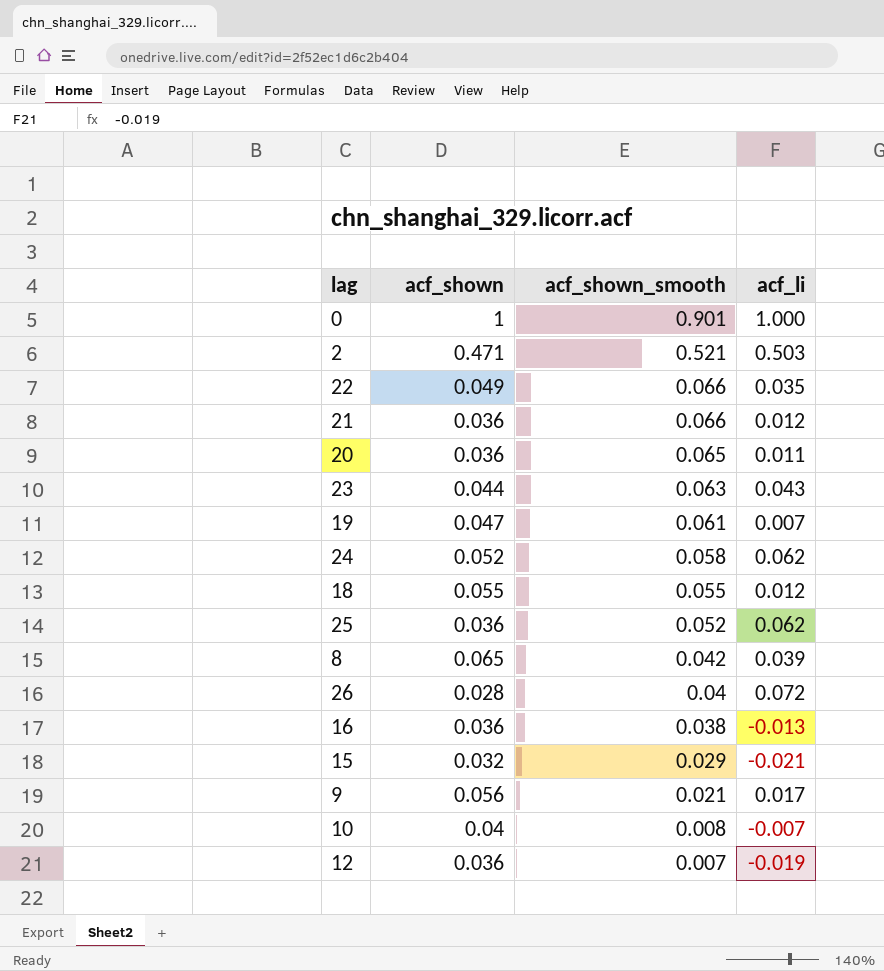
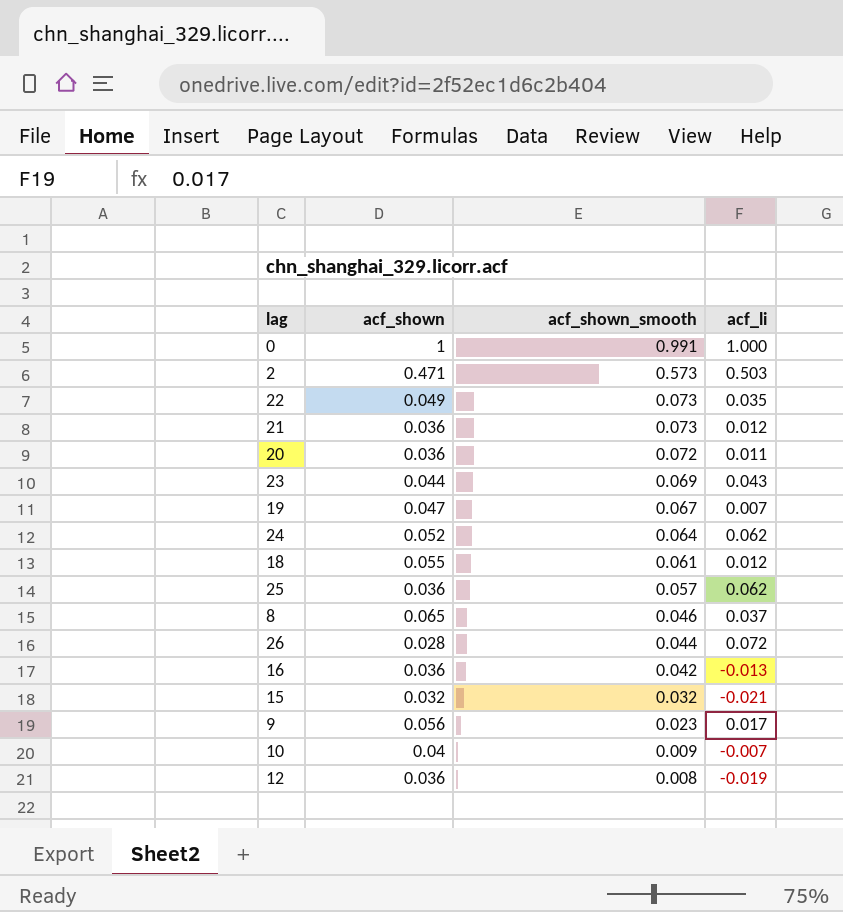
0 | acf_shown_smooth: 0.901 -> 0.991
2 | acf_shown_smooth: 0.521 -> 0.573
22 | acf_shown_smooth: 0.066 -> 0.073
21 | acf_shown_smooth: 0.066 -> 0.073
20 | acf_shown_smooth: 0.065 -> 0.072
23 | acf_shown_smooth: 0.063 -> 0.069
19 | acf_shown_smooth: 0.061 -> 0.067
24 | acf_shown_smooth: 0.058 -> 0.064
18 | acf_shown_smooth: 0.055 -> 0.061
25 | acf_shown_smooth: 0.052 -> 0.057
8 | acf_shown_smooth: 0.042 -> 0.046
8 | acf_li: 0.039 -> 0.037
26 | acf_shown_smooth: 0.04 -> 0.044
16 | acf_shown_smooth: 0.038 -> 0.042
15 | acf_shown_smooth: 0.029 -> 0.032
9 | acf_shown_smooth: 0.021 -> 0.023
10 | acf_shown_smooth: 0.008 -> 0.009
12 | acf_shown_smooth: 0.007 -> 0.008

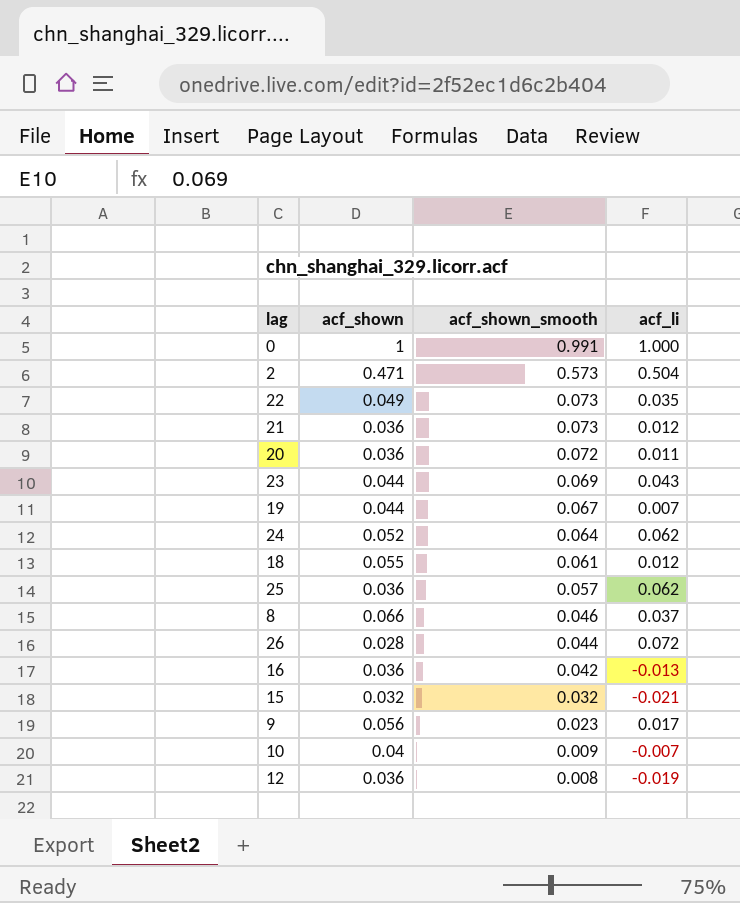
2 | acf_li: 0.503 -> 0.504
19 | acf_shown: 0.047 -> 0.044
8 | acf_shown: 0.065 -> 0.066

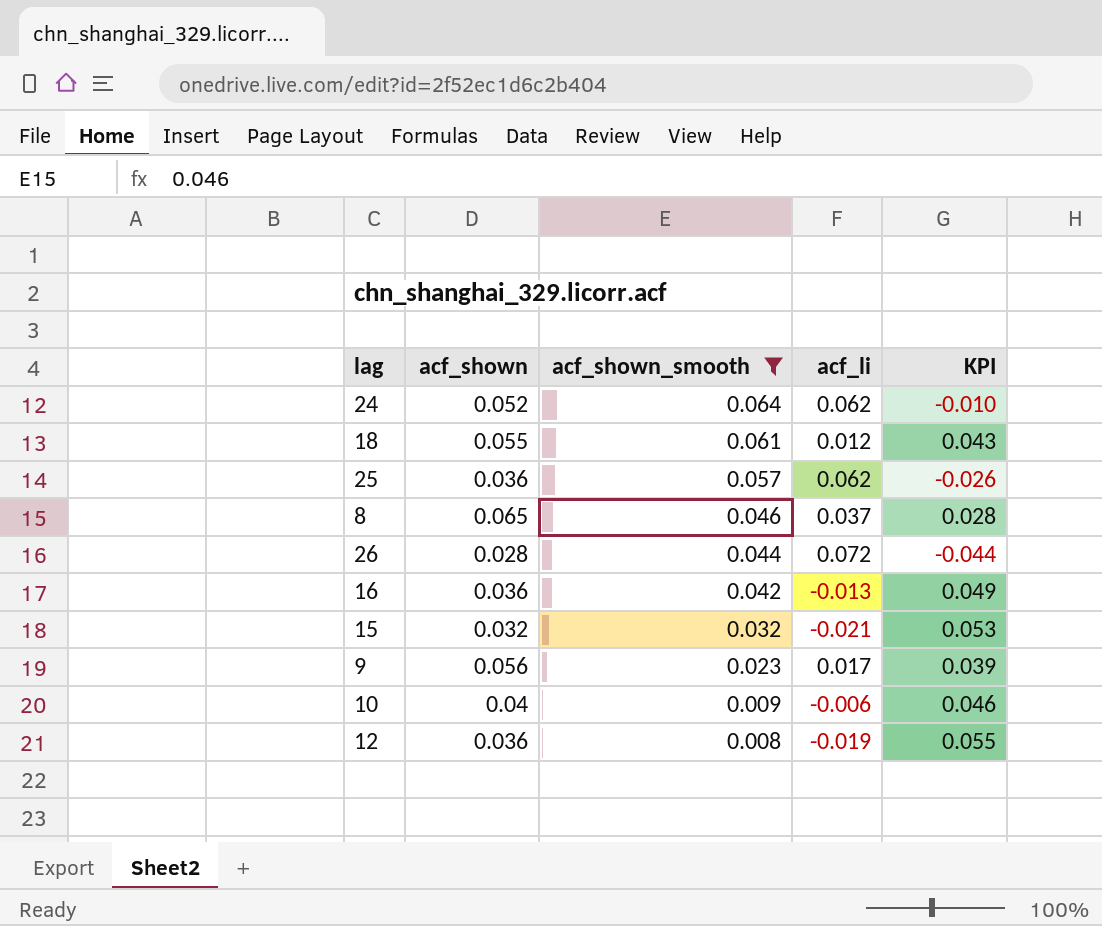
filter: none -> acf_shown_smooth <= 0.064
column KPI | formula: none -> [acf_shown] - [acf_li]
8 | acf_shown: 0.066 -> 0.065
10 | acf_li: -0.007 -> -0.006

